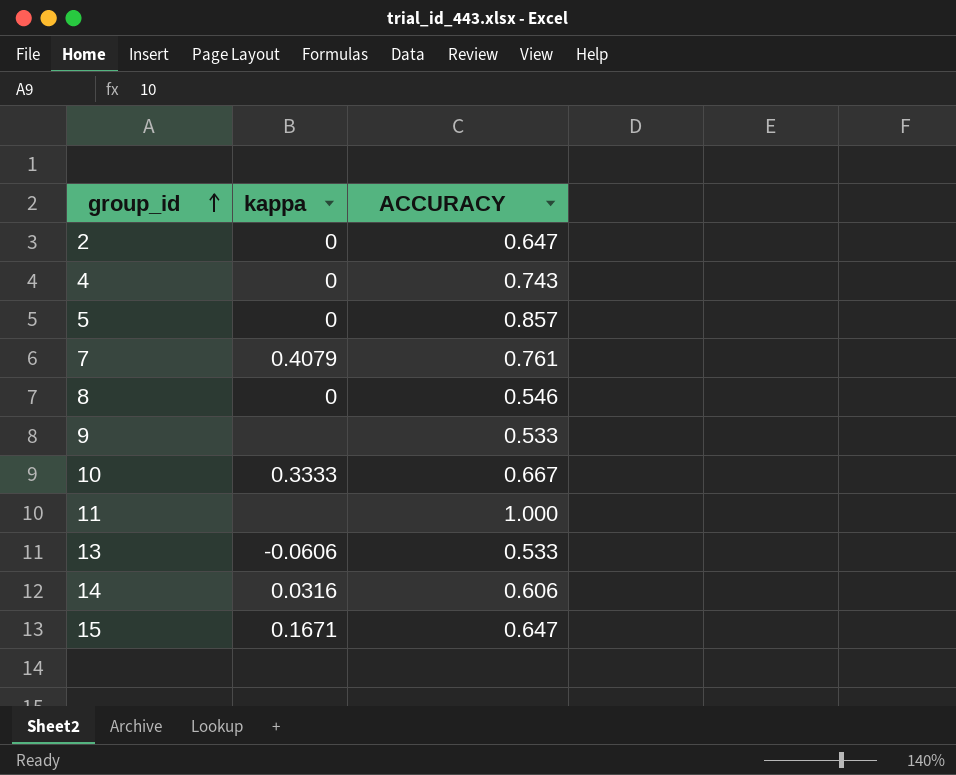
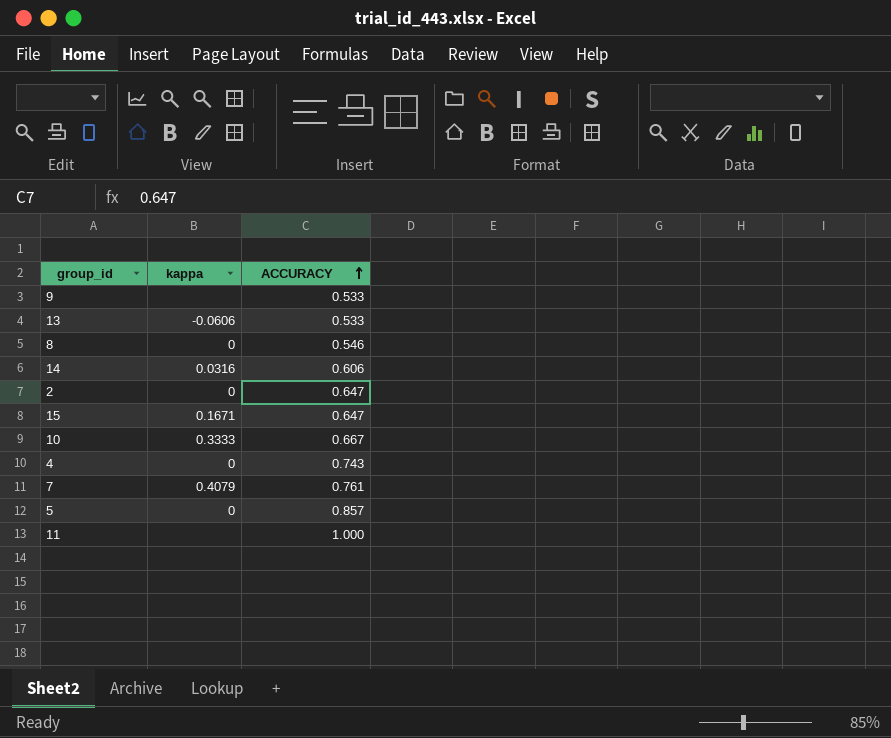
row order: group_id ascending -> ACCURACY ascending

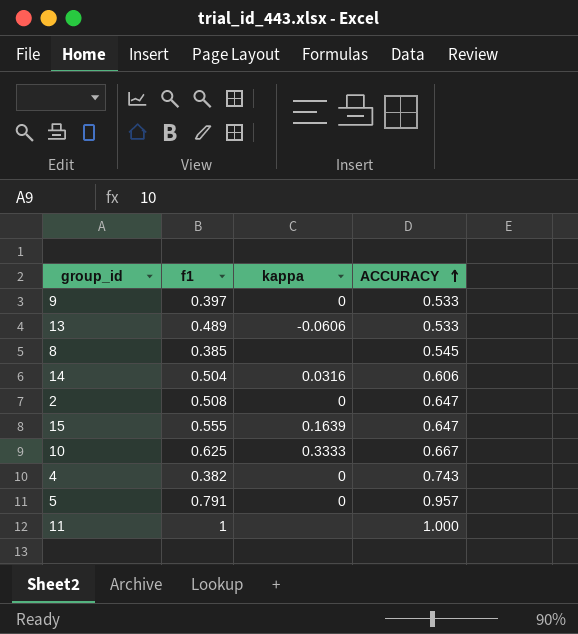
column f1 | position: none -> 2
row 7: 0.4079 | 0.761 -> none
9 | kappa: none -> 0
8 | kappa: 0 -> none
8 | ACCURACY: 0.546 -> 0.545
15 | kappa: 0.1671 -> 0.1639
5 | ACCURACY: 0.857 -> 0.957

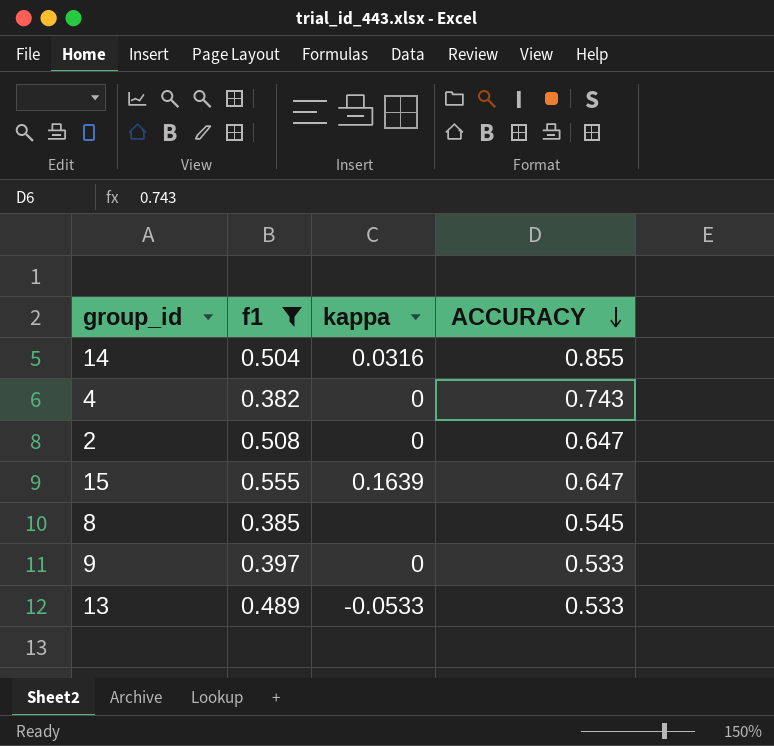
filter: none -> f1 <= 0.555
row order: ACCURACY ascending -> ACCURACY descending
14 | ACCURACY: 0.606 -> 0.855
13 | kappa: -0.0606 -> -0.0533

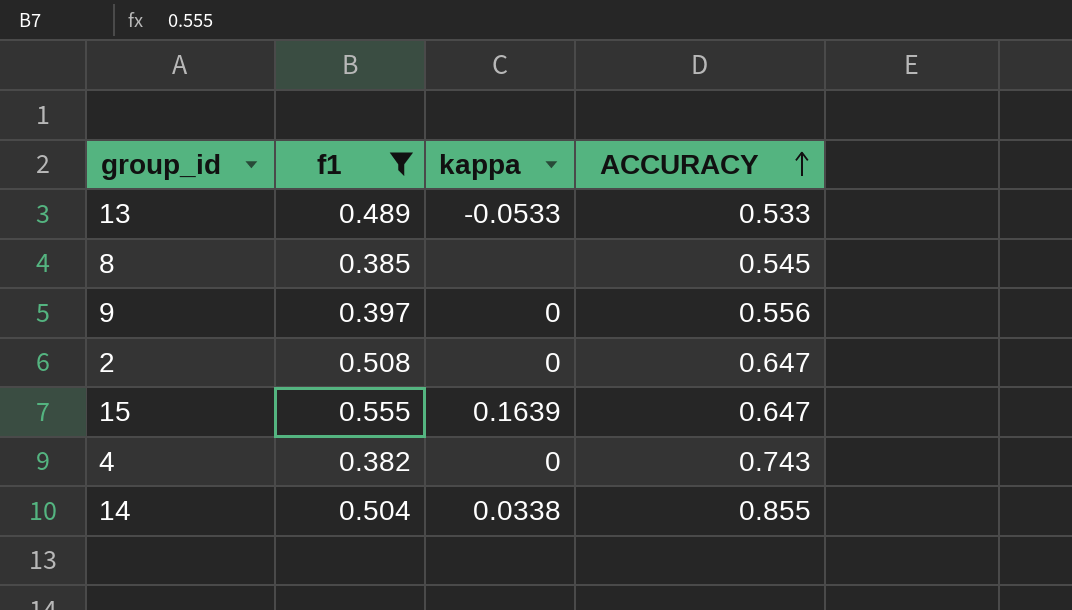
row order: ACCURACY descending -> ACCURACY ascending
9 | ACCURACY: 0.533 -> 0.556
14 | kappa: 0.0316 -> 0.0338

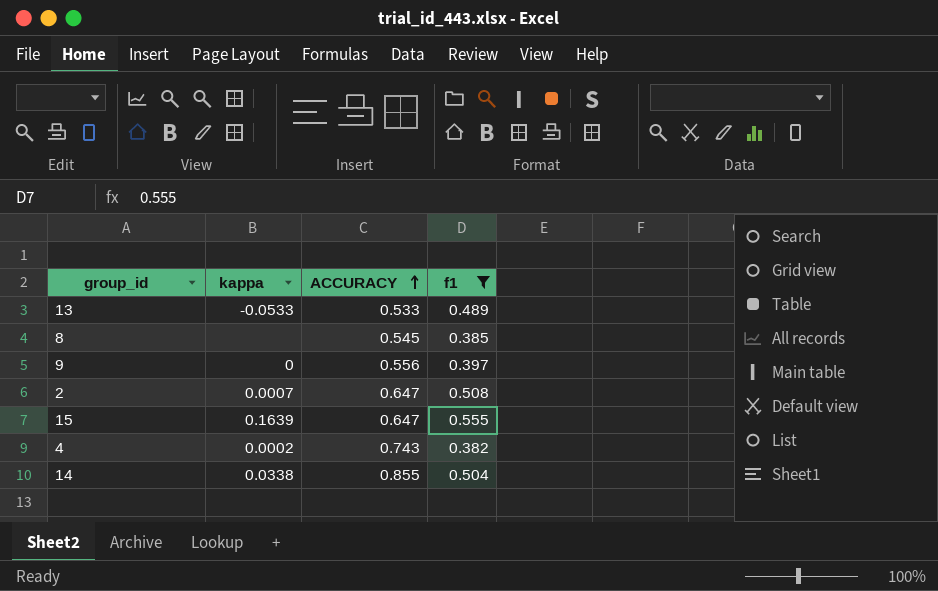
column f1 | position: 2 -> 4
2 | kappa: 0 -> 0.0007
4 | kappa: 0 -> 0.0002

